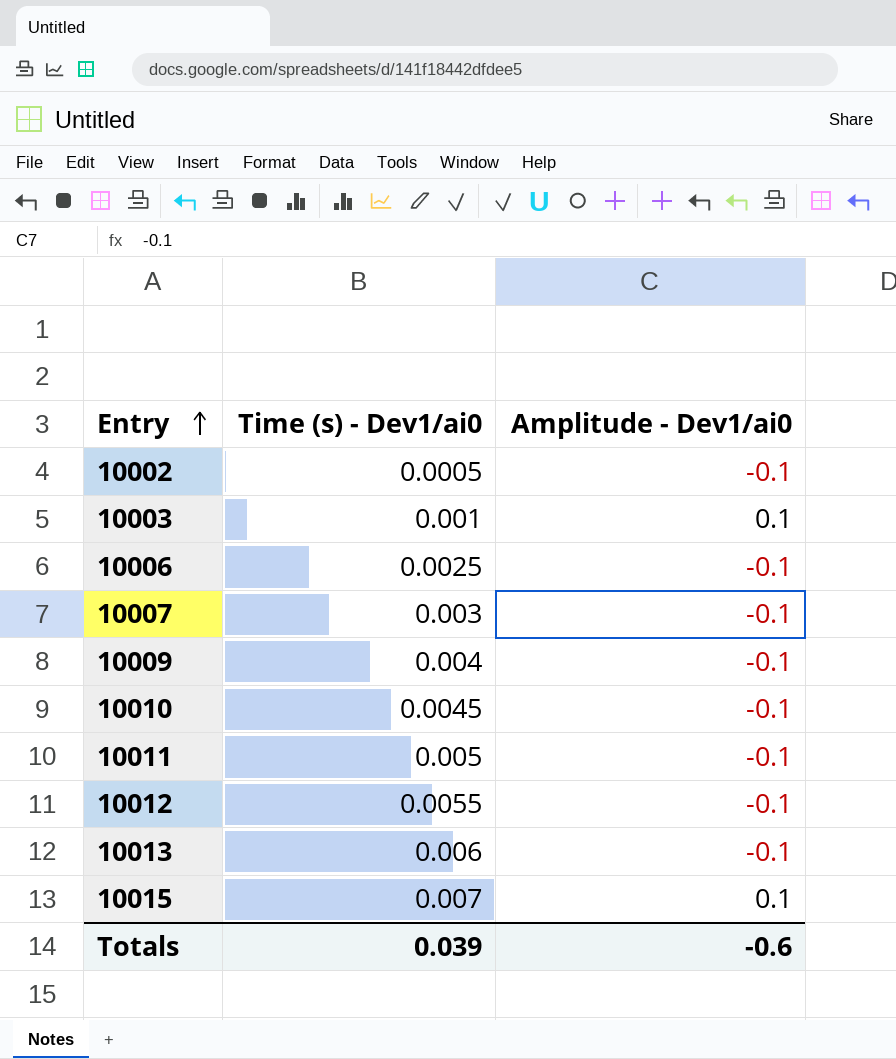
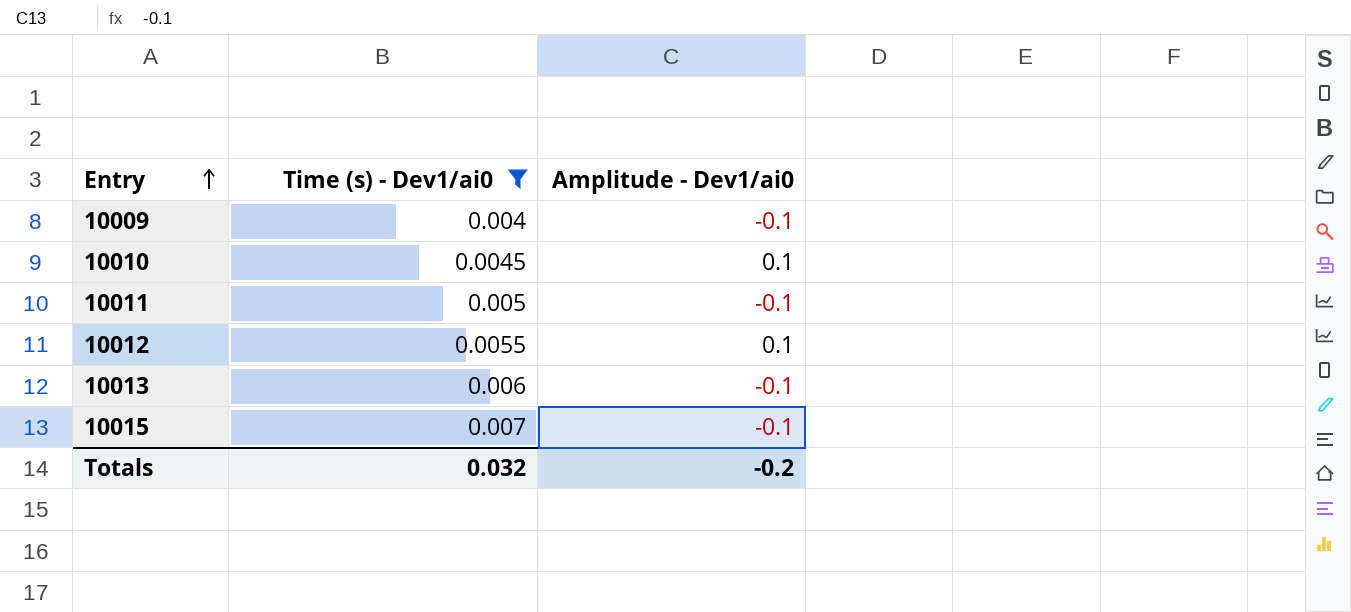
filter: none -> Time (s) - Dev1/ai0 >= 0.004
10010 | Amplitude - Dev1/ai0: -0.1 -> 0.1
10012 | Amplitude - Dev1/ai0: -0.1 -> 0.1
10015 | Amplitude - Dev1/ai0: 0.1 -> -0.1
Totals | Time (s) - Dev1/ai0: 0.039 -> 0.032
Totals | Amplitude - Dev1/ai0: -0.6 -> -0.2

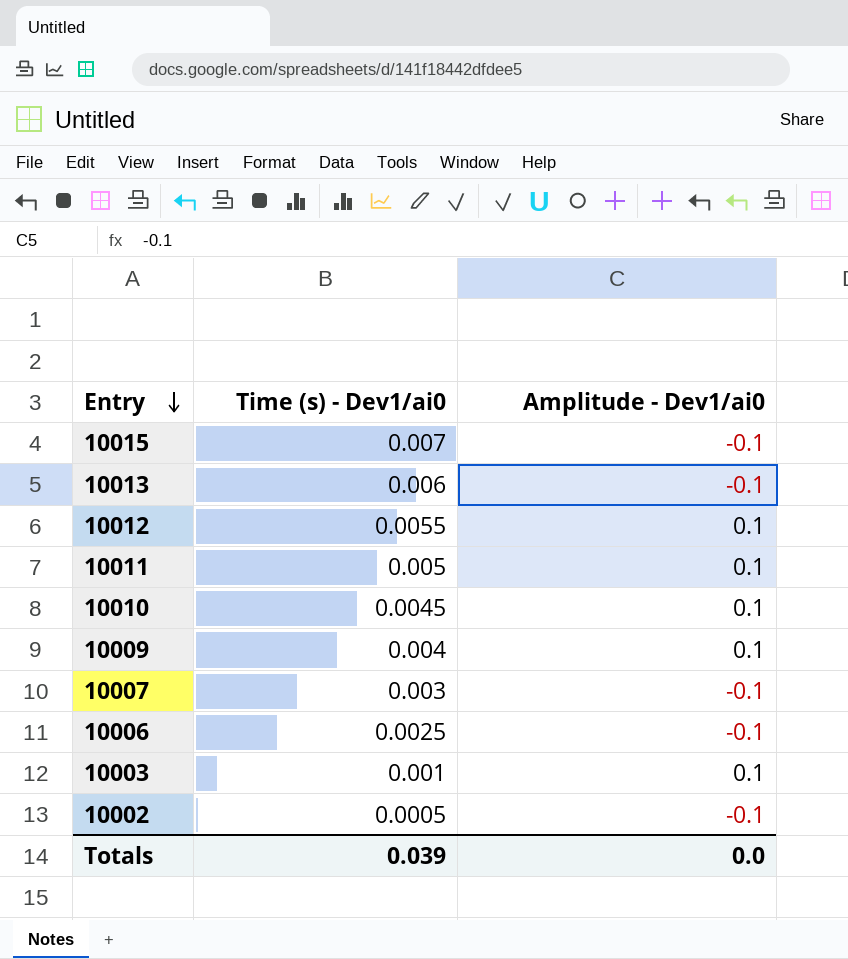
filter: Time (s) - Dev1/ai0 >= 0.004 -> none
row order: Entry ascending -> Entry descending
10011 | Amplitude - Dev1/ai0: -0.1 -> 0.1
10009 | Amplitude - Dev1/ai0: -0.1 -> 0.1
Totals | Time (s) - Dev1/ai0: 0.032 -> 0.039
Totals | Amplitude - Dev1/ai0: -0.2 -> 0.0

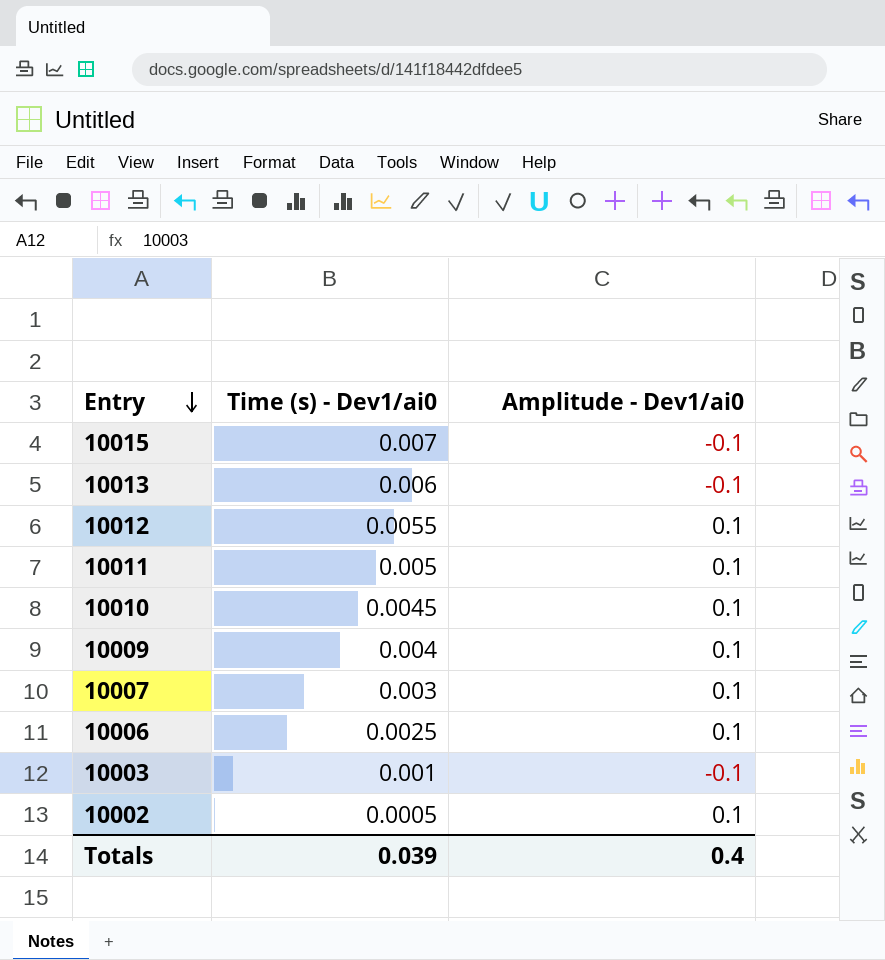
10007 | Amplitude - Dev1/ai0: -0.1 -> 0.1
10006 | Amplitude - Dev1/ai0: -0.1 -> 0.1
10003 | Amplitude - Dev1/ai0: 0.1 -> -0.1
10002 | Amplitude - Dev1/ai0: -0.1 -> 0.1
Totals | Amplitude - Dev1/ai0: 0.0 -> 0.4

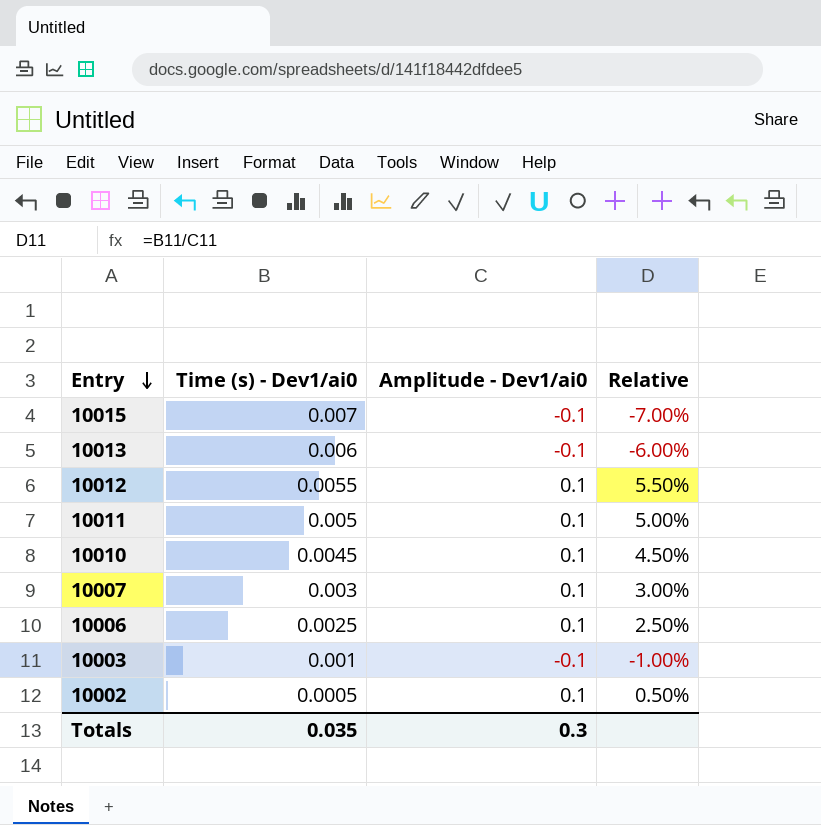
column Relative | formula: none -> [Time (s) - Dev1/ai0] / [Amplitude - Dev1/ai0]
row 10009: 0.004 | 0.1 -> none
Totals | Time (s) - Dev1/ai0: 0.039 -> 0.035
Totals | Amplitude - Dev1/ai0: 0.4 -> 0.3

